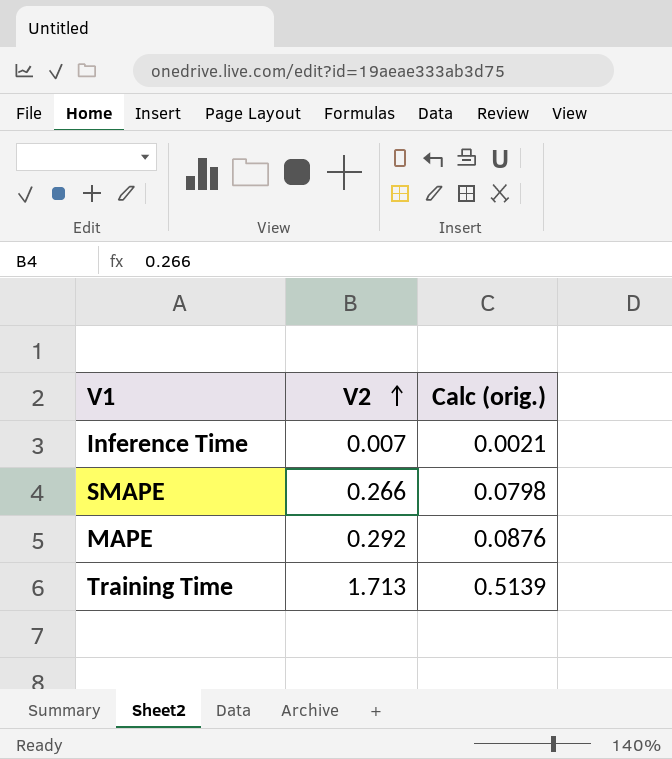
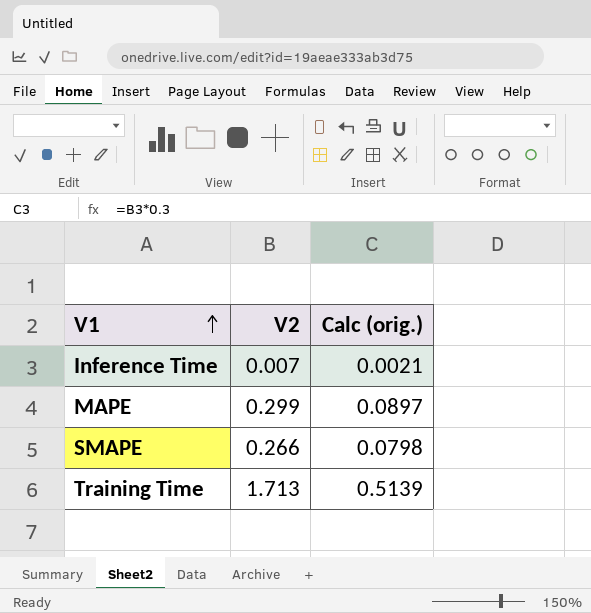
row order: V2 ascending -> V1 ascending
MAPE | V2: 0.292 -> 0.299
MAPE | Calc (orig.): 0.0876 -> 0.0897

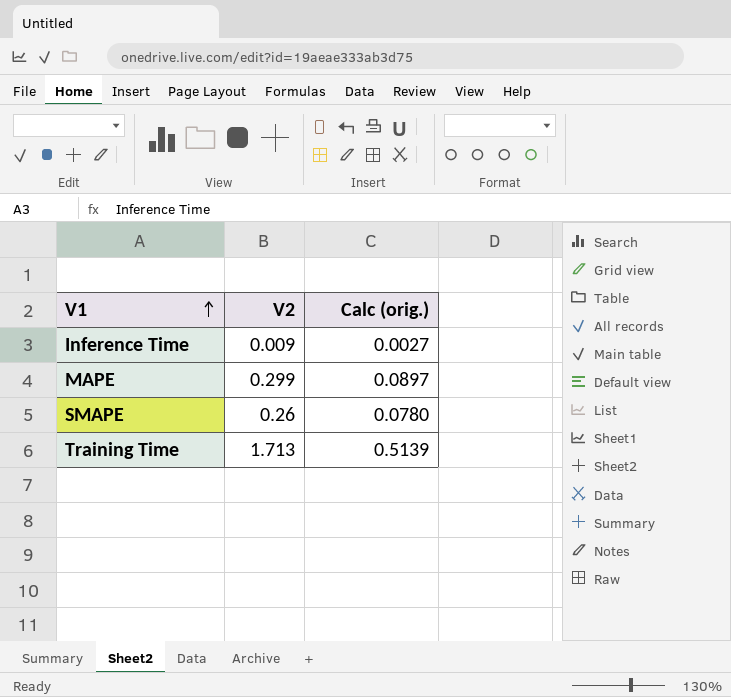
Inference Time | V2: 0.007 -> 0.009
Inference Time | Calc (orig.): 0.0021 -> 0.0027
SMAPE | V2: 0.266 -> 0.26
SMAPE | Calc (orig.): 0.0798 -> 0.0780

